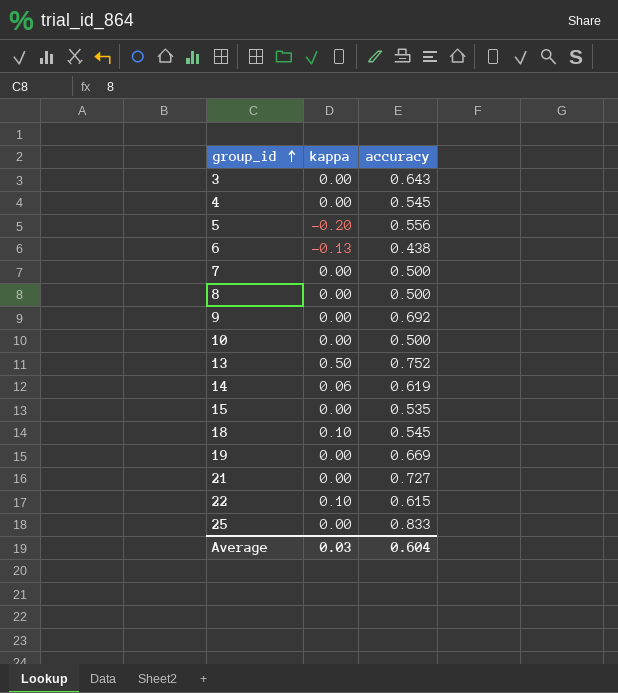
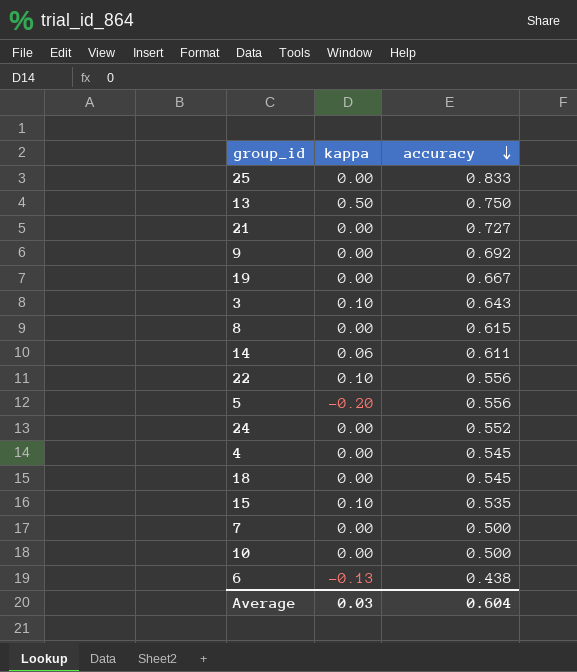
row order: group_id ascending -> accuracy descending
13 | accuracy: 0.752 -> 0.750
19 | accuracy: 0.669 -> 0.667
3 | kappa: 0.00 -> 0.10
8 | accuracy: 0.500 -> 0.615
14 | accuracy: 0.619 -> 0.611
22 | accuracy: 0.615 -> 0.556
row 24: none -> 0.00 | 0.552
18 | kappa: 0.10 -> 0.00
15 | kappa: 0.00 -> 0.10

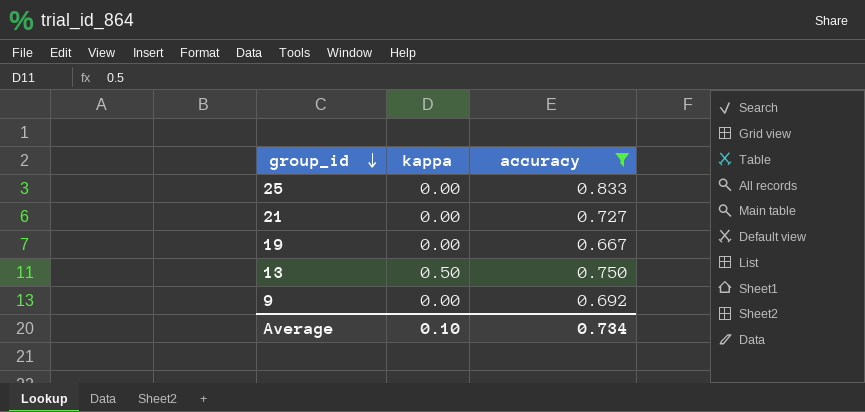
filter: none -> accuracy >= 0.667
row order: accuracy descending -> group_id descending
Average | kappa: 0.03 -> 0.10
Average | accuracy: 0.604 -> 0.734

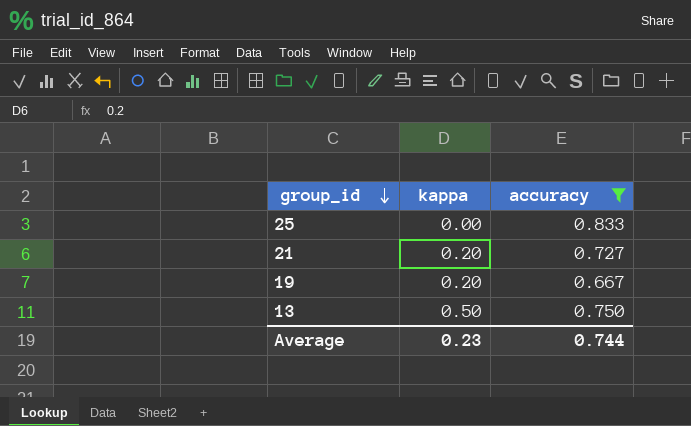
row 9: 0.00 | 0.692 -> none
21 | kappa: 0.00 -> 0.20
19 | kappa: 0.00 -> 0.20
Average | kappa: 0.10 -> 0.23
Average | accuracy: 0.734 -> 0.744

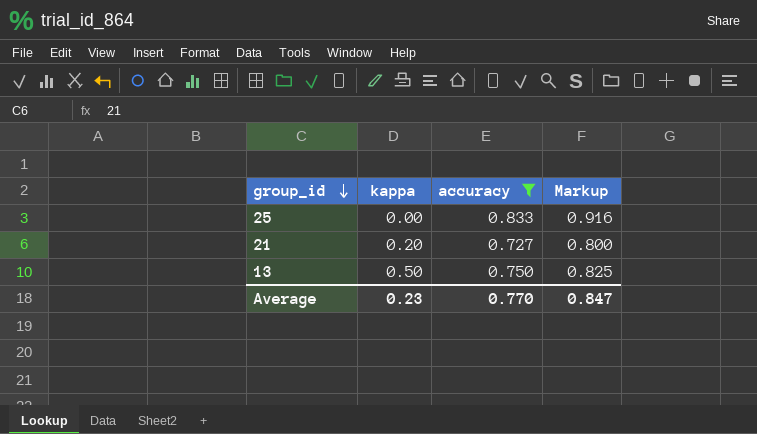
column Markup | formula: none -> [accuracy] * 1.1
row 19: 0.20 | 0.667 -> none
Average | accuracy: 0.744 -> 0.770

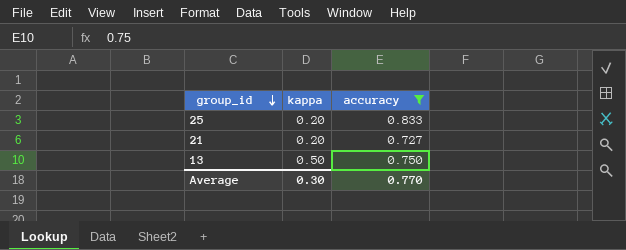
column Markup | formula: [accuracy] * 1.1 -> none
25 | kappa: 0.00 -> 0.20
Average | kappa: 0.23 -> 0.30

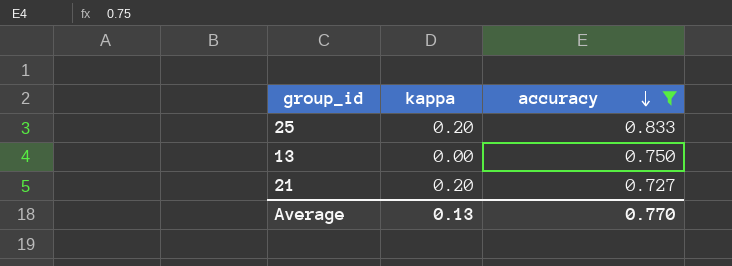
row order: group_id descending -> accuracy descending
13 | kappa: 0.50 -> 0.00
Average | kappa: 0.30 -> 0.13

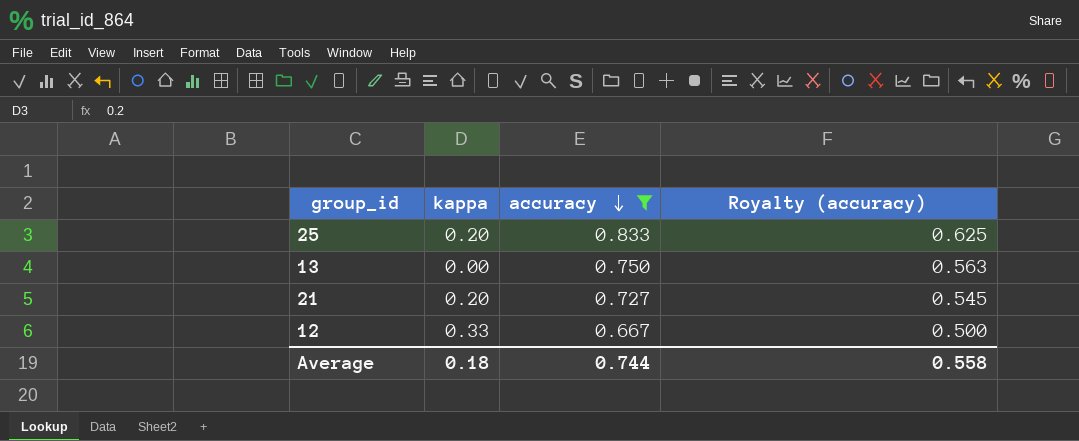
column Royalty (accuracy) | formula: none -> [accuracy] * 0.75
row 12: none -> 0.33 | 0.667 | 0.500
Average | kappa: 0.13 -> 0.18
Average | accuracy: 0.770 -> 0.744

